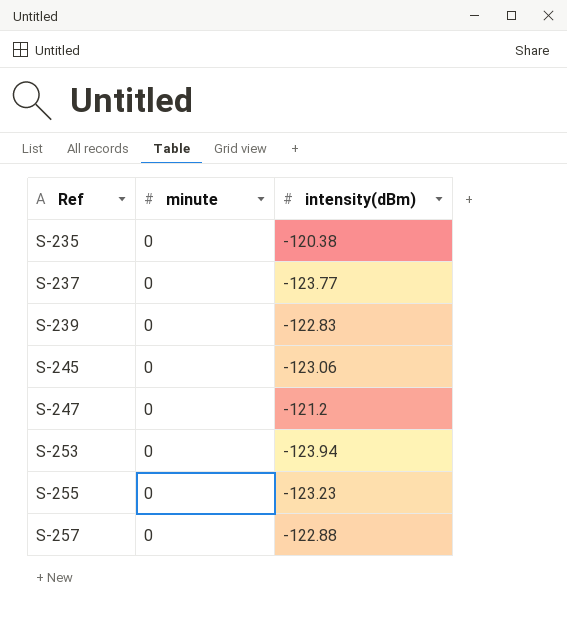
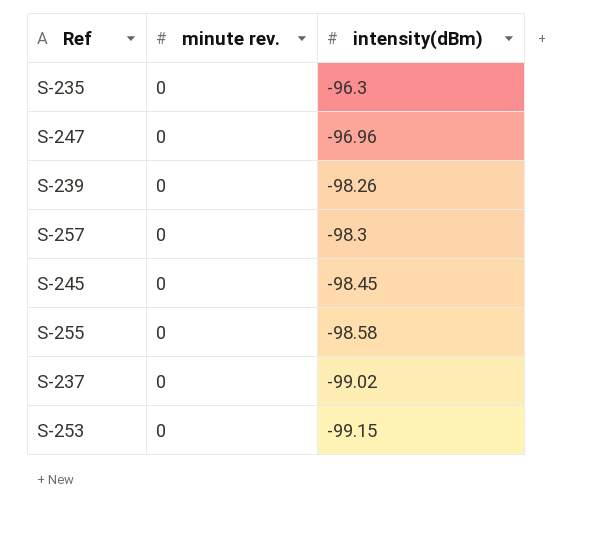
row order: Ref ascending -> intensity(dBm) descending
column name: minute -> minute rev.
S-235 | intensity(dBm): -120.38 -> -96.3
S-247 | intensity(dBm): -121.2 -> -96.96
S-239 | intensity(dBm): -122.83 -> -98.26
S-257 | intensity(dBm): -122.88 -> -98.3
S-245 | intensity(dBm): -123.06 -> -98.45
S-255 | intensity(dBm): -123.23 -> -98.58
S-237 | intensity(dBm): -123.77 -> -99.02
S-253 | intensity(dBm): -123.94 -> -99.15

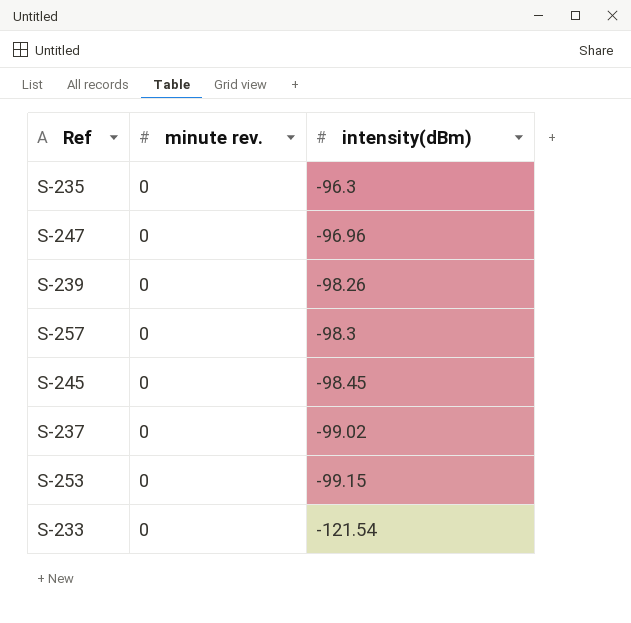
row S-255: 0 | -98.58 -> none
row S-233: none -> 0 | -121.54

